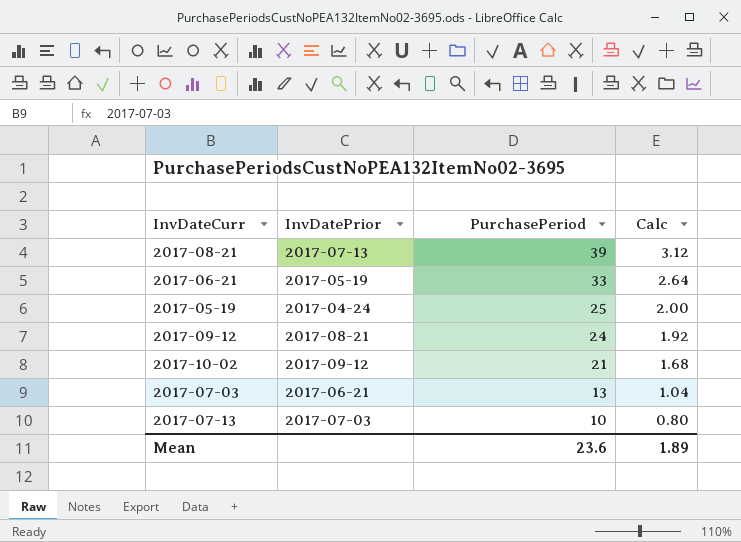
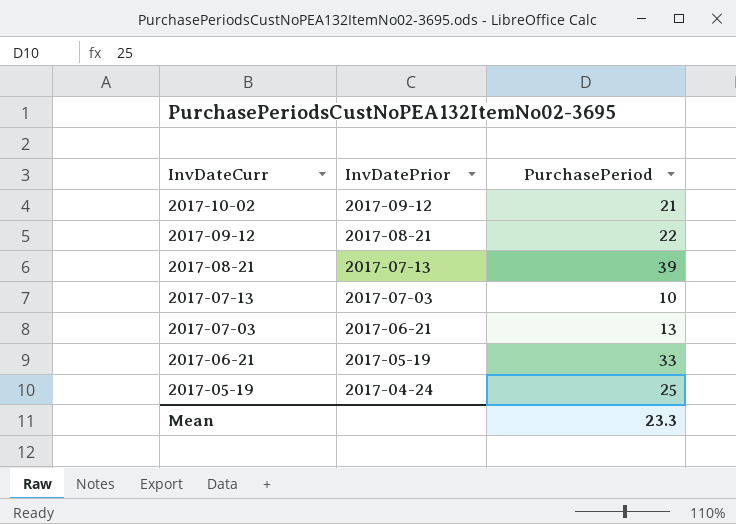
row order: PurchasePeriod descending -> InvDateCurr descending
column Calc | formula: [PurchasePeriod] * 0.08 -> none
2017-09-12 | PurchasePeriod: 24 -> 22
Mean | PurchasePeriod: 23.6 -> 23.3

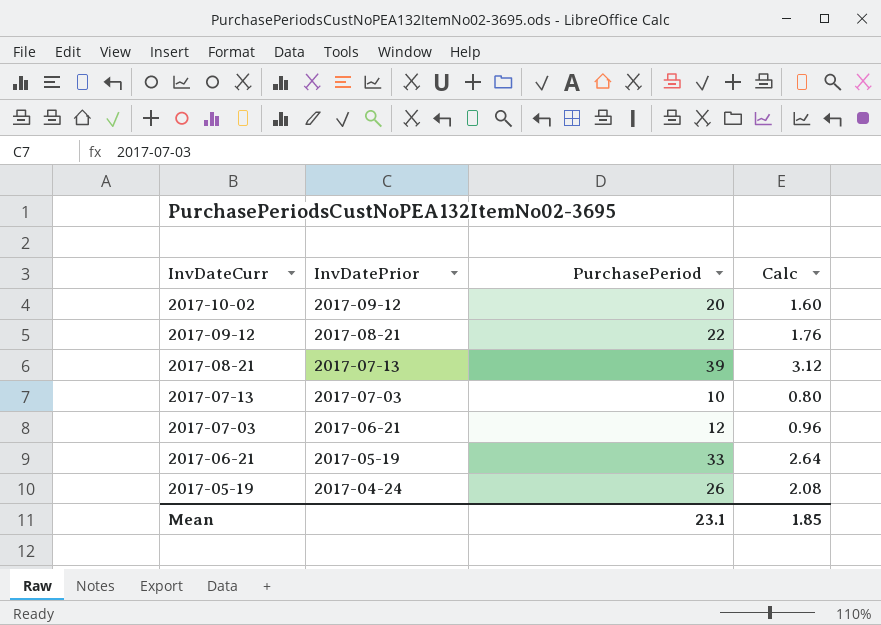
column Calc | formula: none -> [PurchasePeriod] * 0.08
2017-10-02 | PurchasePeriod: 21 -> 20
2017-07-03 | PurchasePeriod: 13 -> 12
2017-05-19 | PurchasePeriod: 25 -> 26
Mean | PurchasePeriod: 23.3 -> 23.1

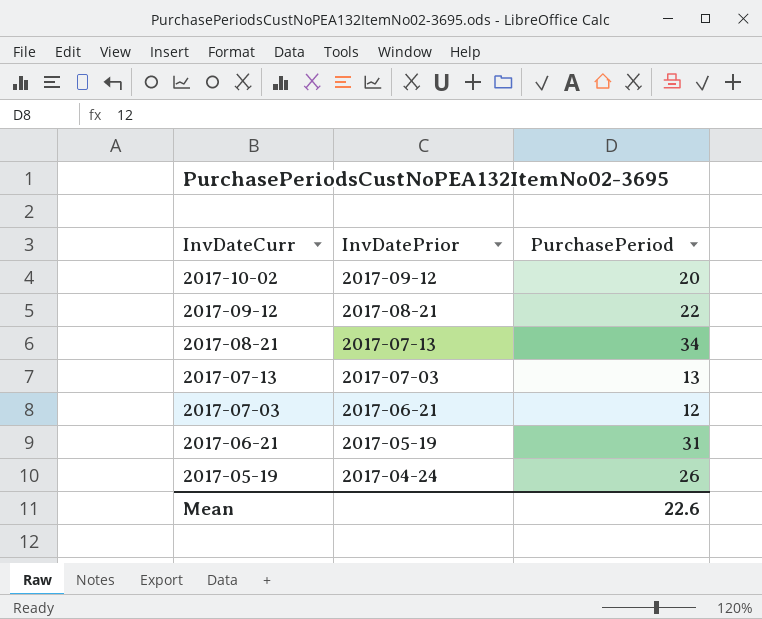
column Calc | formula: [PurchasePeriod] * 0.08 -> none
2017-08-21 | PurchasePeriod: 39 -> 34
2017-07-13 | PurchasePeriod: 10 -> 13
2017-06-21 | PurchasePeriod: 33 -> 31
Mean | PurchasePeriod: 23.1 -> 22.6

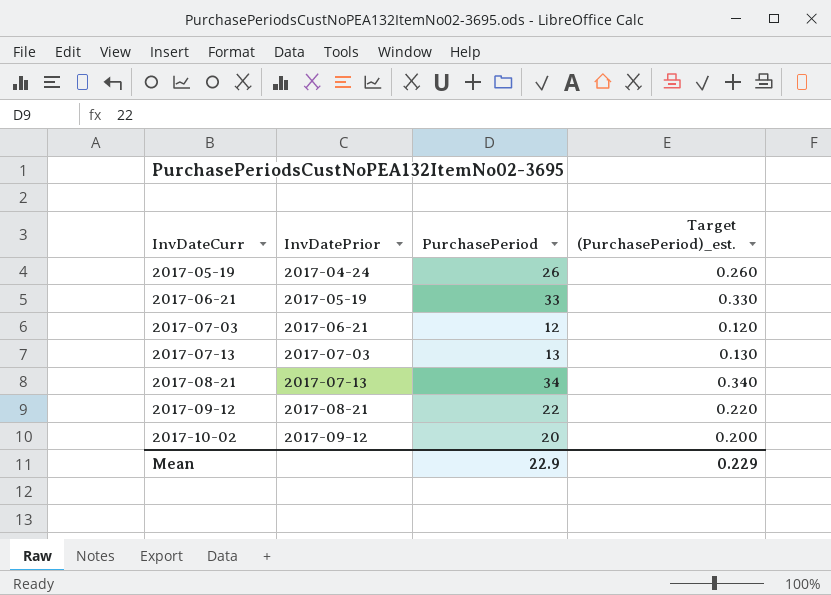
row order: InvDateCurr descending -> InvDateCurr ascending
column Target (PurchasePeriod)_est. | formula: none -> [PurchasePeriod] * 0.01
2017-06-21 | PurchasePeriod: 31 -> 33
Mean | PurchasePeriod: 22.6 -> 22.9

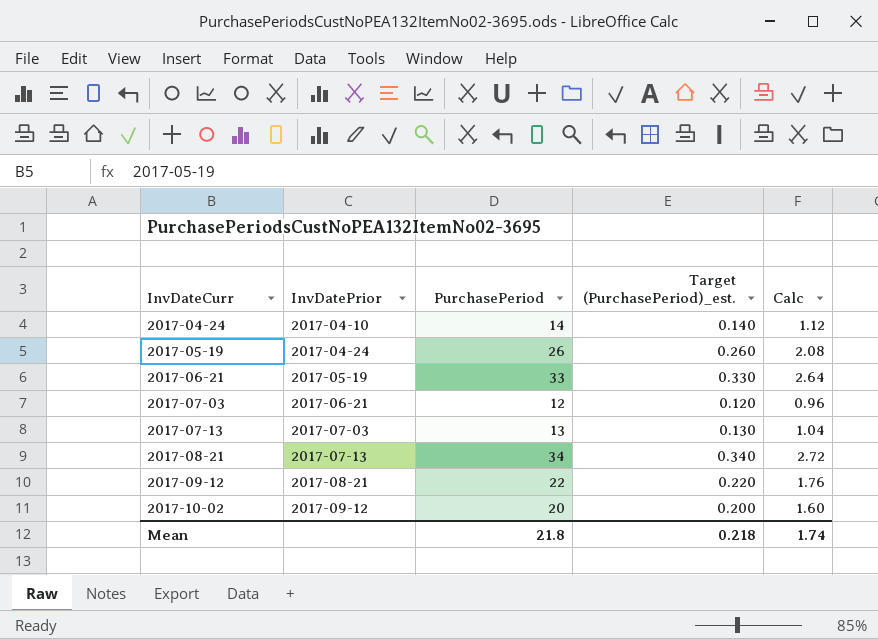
column Calc | formula: none -> [PurchasePeriod] * 0.08
row 2017-04-24: none -> 2017-04-10 | 14 | 0.140 | 1.12
Mean | PurchasePeriod: 22.9 -> 21.8
Mean | Target (PurchasePeriod)_est.: 0.229 -> 0.218

